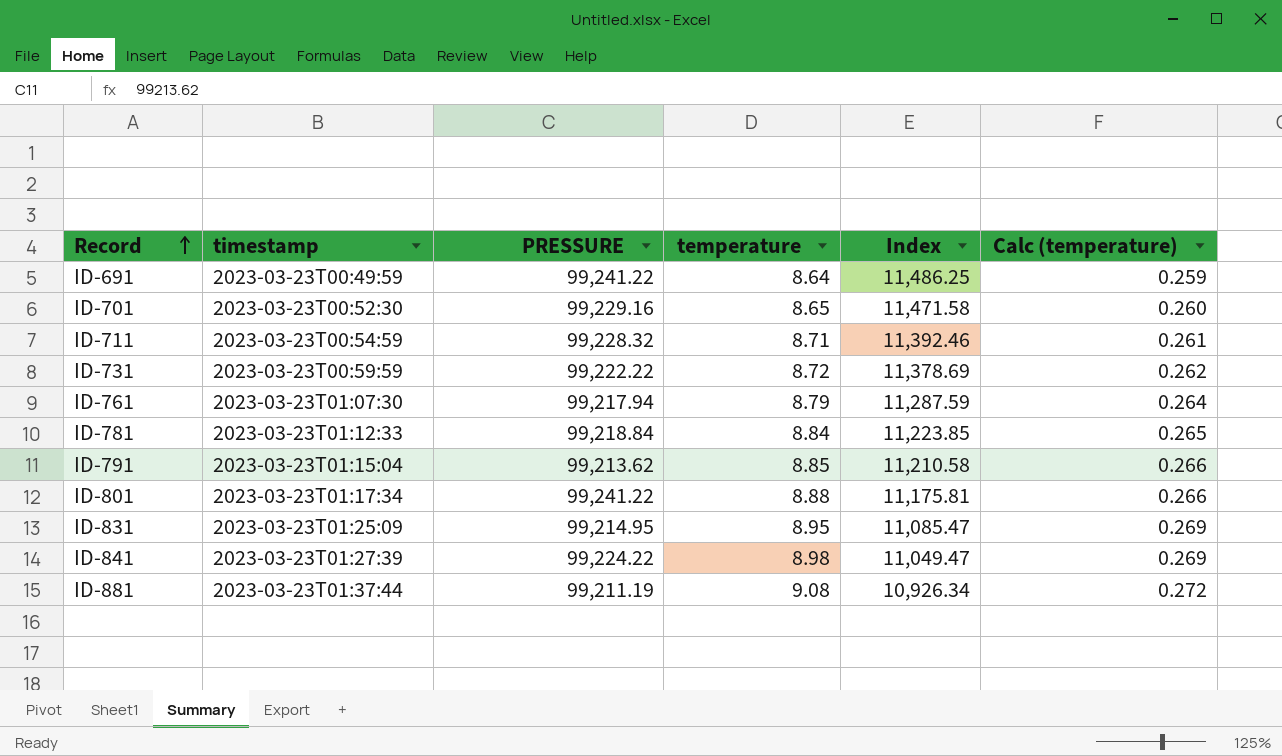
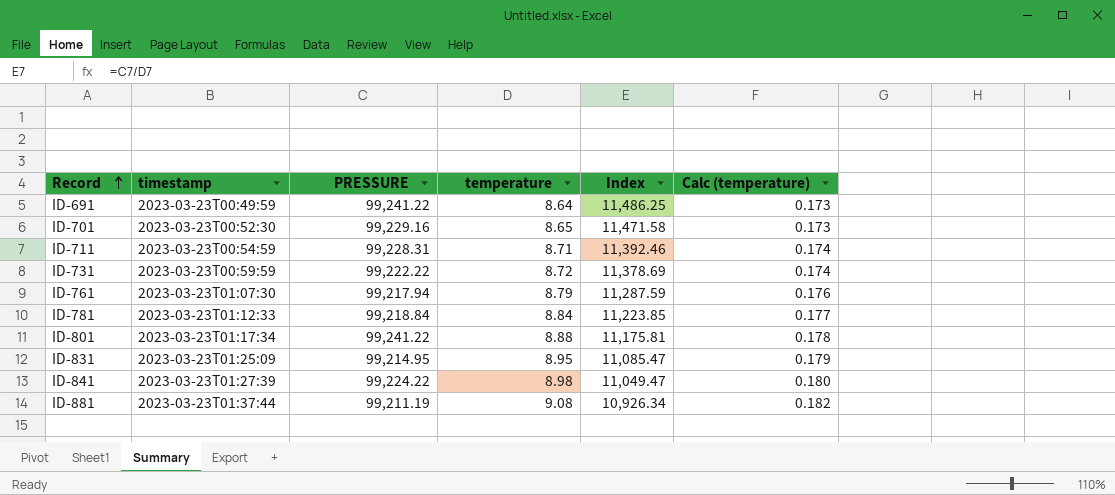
column Calc (temperature) | formula: [temperature] * 0.03 -> [temperature] * 0.02
row ID-791: 2023-03-23T01:15:04 | 99,213.62 | 8.85 | 11,210.58 | 0.266 -> none
ID-711 | PRESSURE: 99,228.32 -> 99,228.31

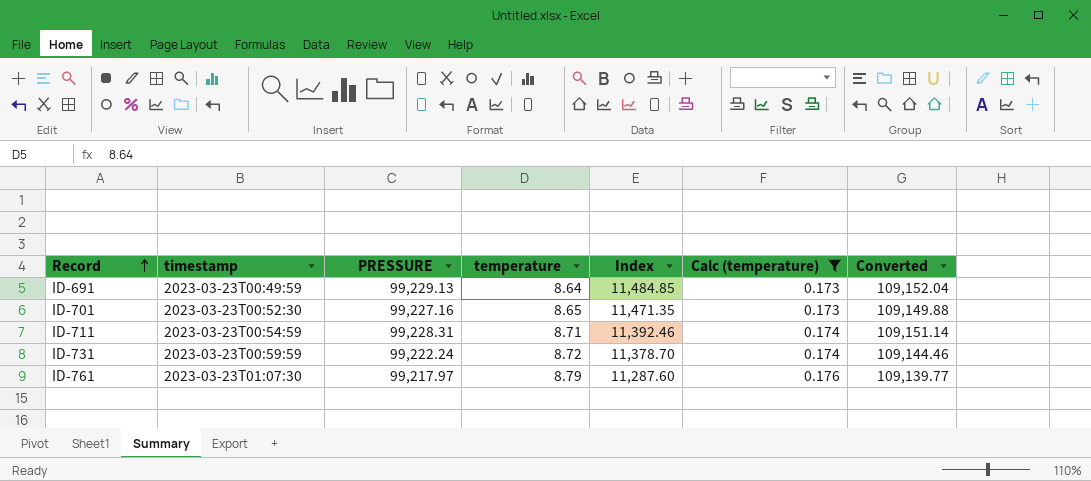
filter: none -> Calc (temperature) <= 0.176
column Converted | formula: none -> [PRESSURE] * 1.1
ID-691 | PRESSURE: 99,241.22 -> 99,229.13
ID-691 | Index: 11,486.25 -> 11,484.85
ID-701 | PRESSURE: 99,229.16 -> 99,227.16
ID-701 | Index: 11,471.58 -> 11,471.35
ID-731 | PRESSURE: 99,222.22 -> 99,222.24
ID-731 | Index: 11,378.69 -> 11,378.70
ID-761 | PRESSURE: 99,217.94 -> 99,217.97
ID-761 | Index: 11,287.59 -> 11,287.60

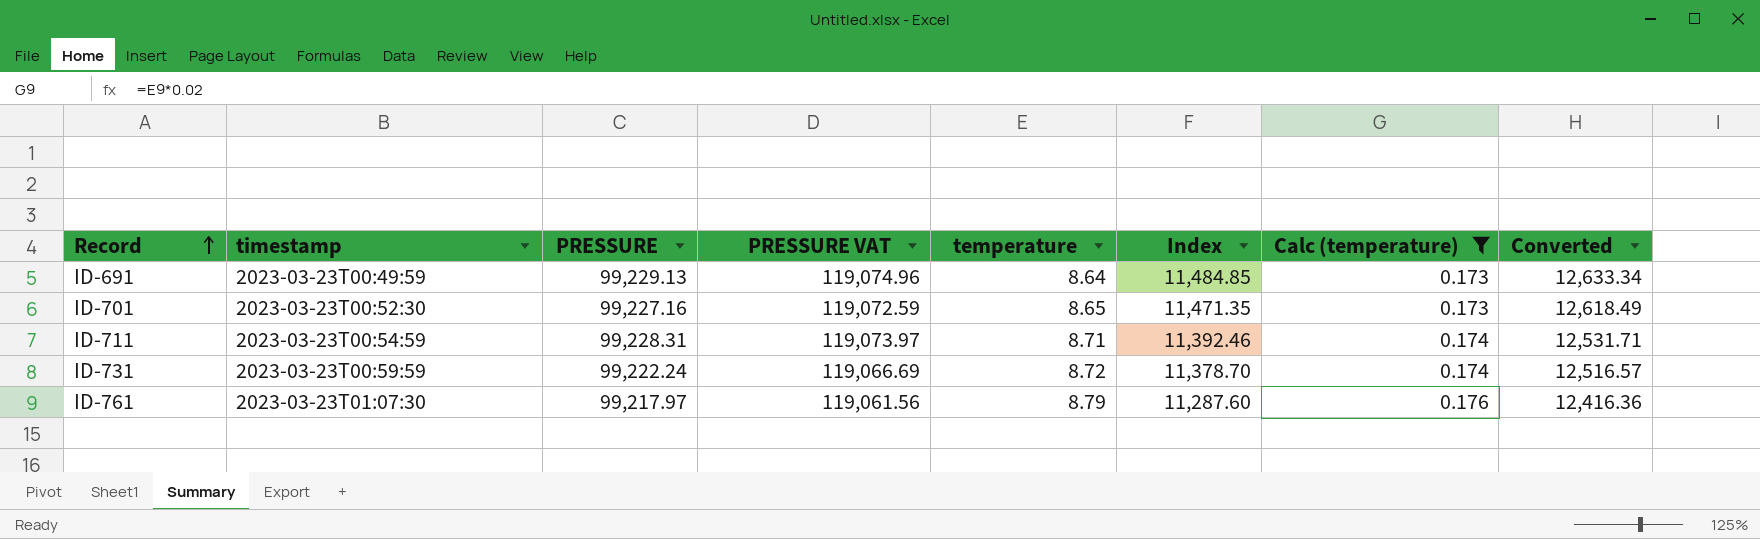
column PRESSURE VAT | formula: none -> [PRESSURE] * 1.2
column Converted | formula: [PRESSURE] * 1.1 -> [Index] * 1.1

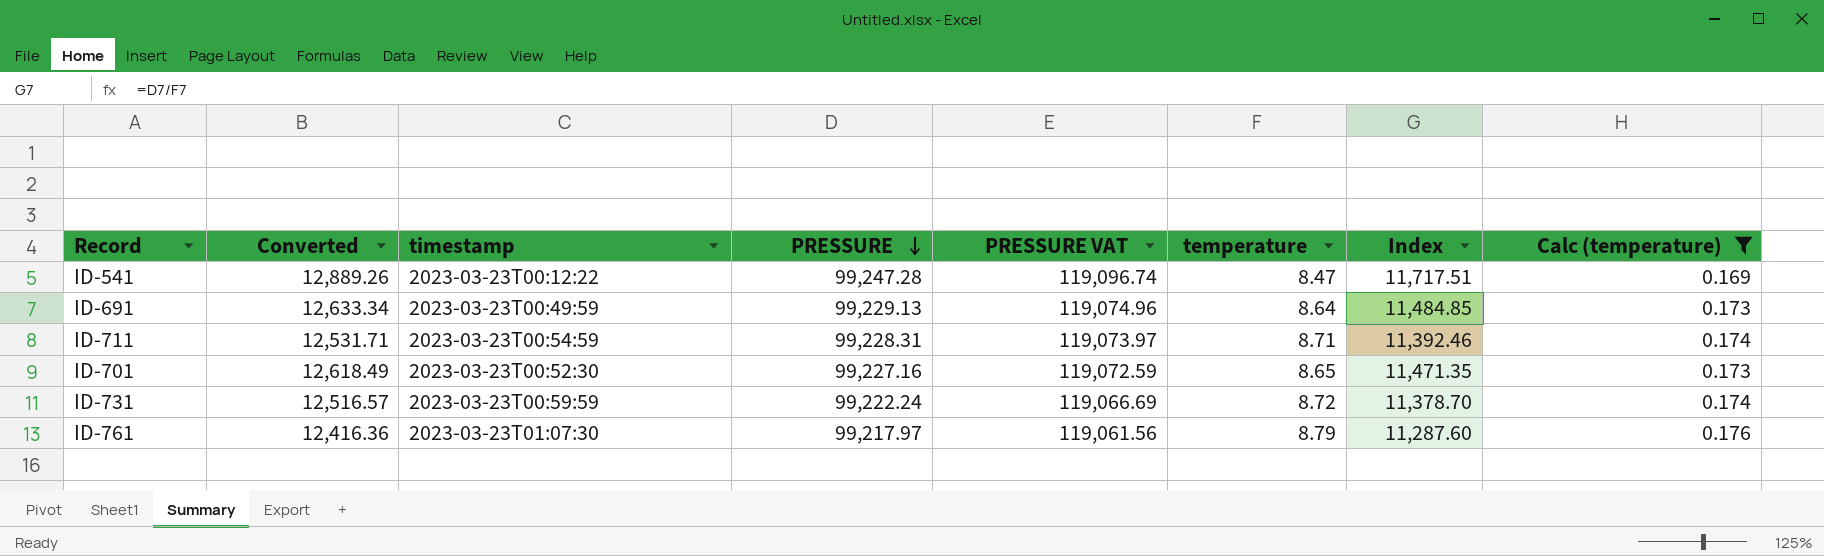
row order: Record ascending -> PRESSURE descending
column Converted | position: 8 -> 2
row ID-541: none -> 12,889.26 | 2023-03-23T00:12:22 | 99,247.28 | 119,096.74 | 8.47 | 11,717.51 | 0.169

